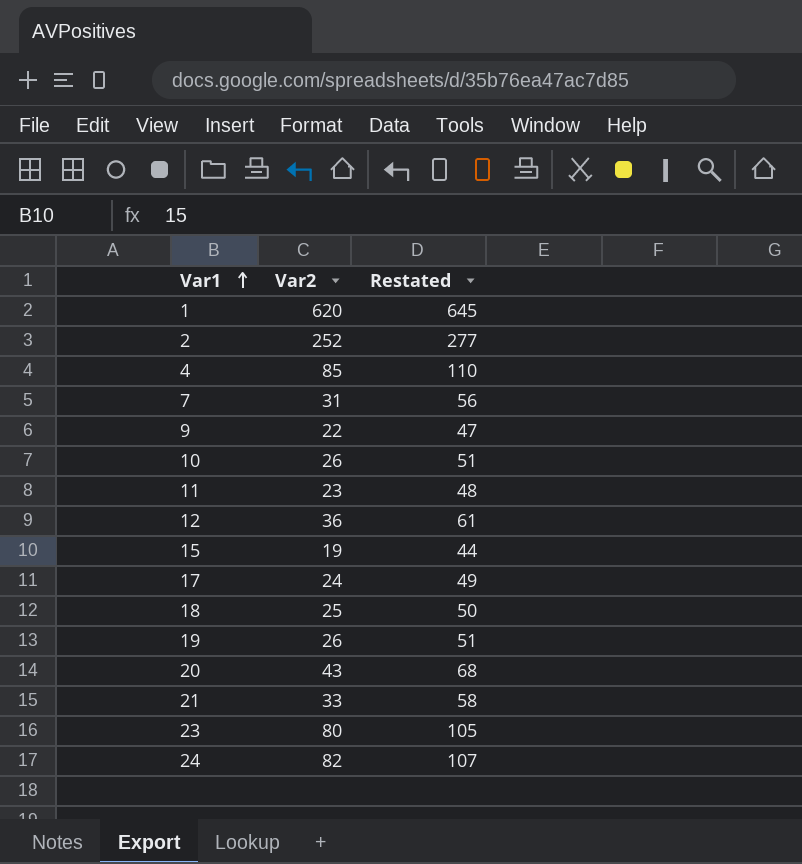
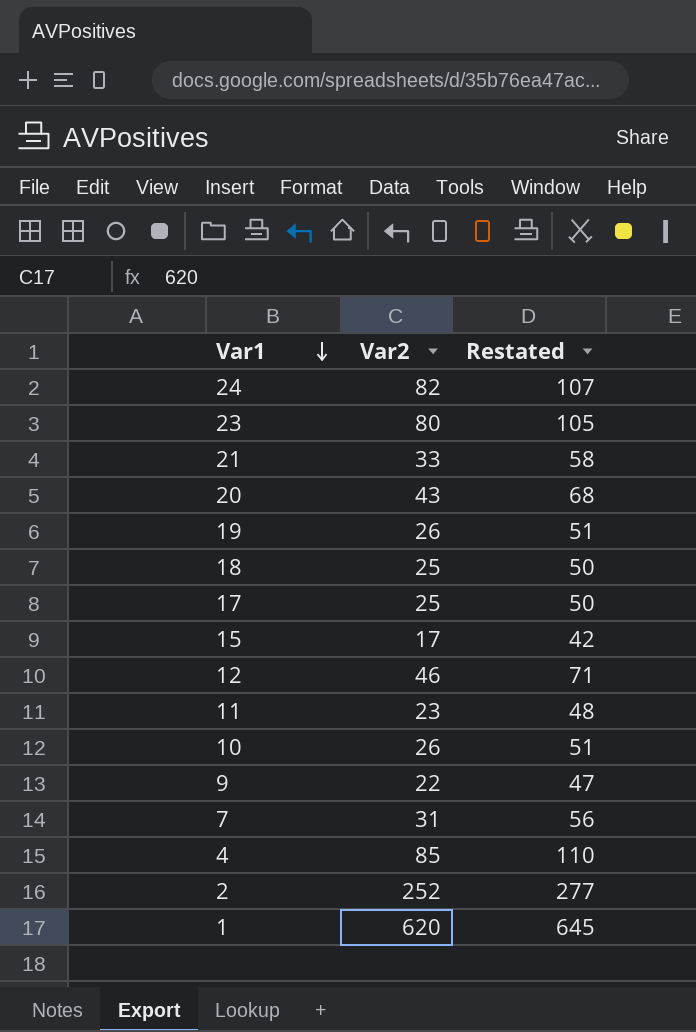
row order: Var1 ascending -> Var1 descending
17 | Var2: 24 -> 25
17 | Restated: 49 -> 50
15 | Var2: 19 -> 17
15 | Restated: 44 -> 42
12 | Var2: 36 -> 46
12 | Restated: 61 -> 71

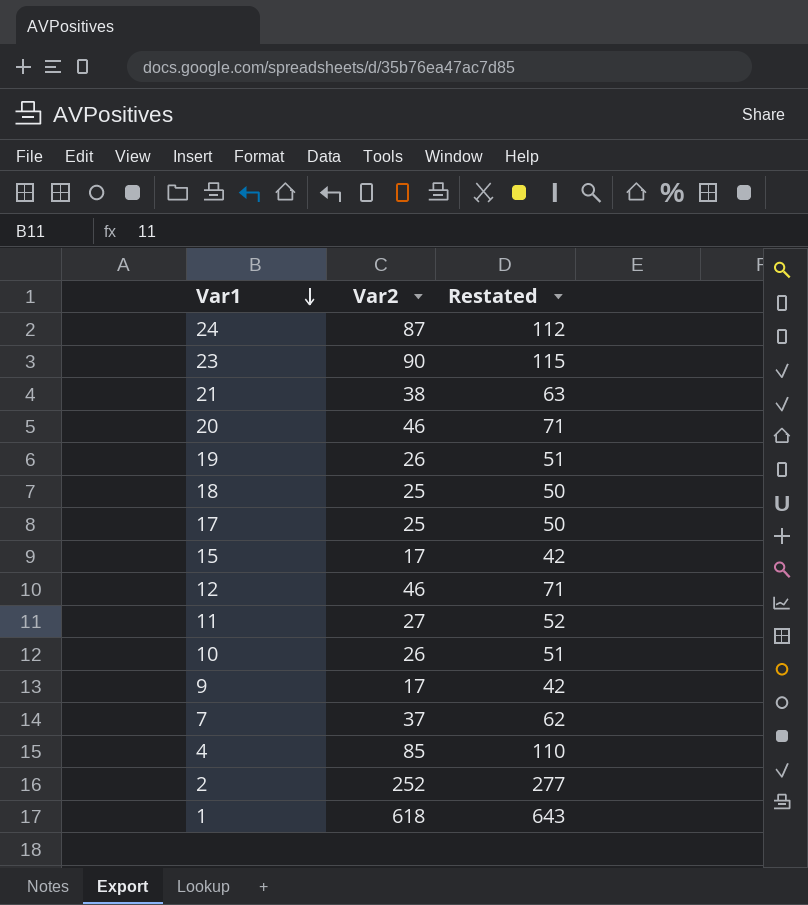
24 | Var2: 82 -> 87
24 | Restated: 107 -> 112
23 | Var2: 80 -> 90
23 | Restated: 105 -> 115
21 | Var2: 33 -> 38
21 | Restated: 58 -> 63
20 | Var2: 43 -> 46
20 | Restated: 68 -> 71
11 | Var2: 23 -> 27
11 | Restated: 48 -> 52
9 | Var2: 22 -> 17
9 | Restated: 47 -> 42
7 | Var2: 31 -> 37
7 | Restated: 56 -> 62
1 | Var2: 620 -> 618
1 | Restated: 645 -> 643

